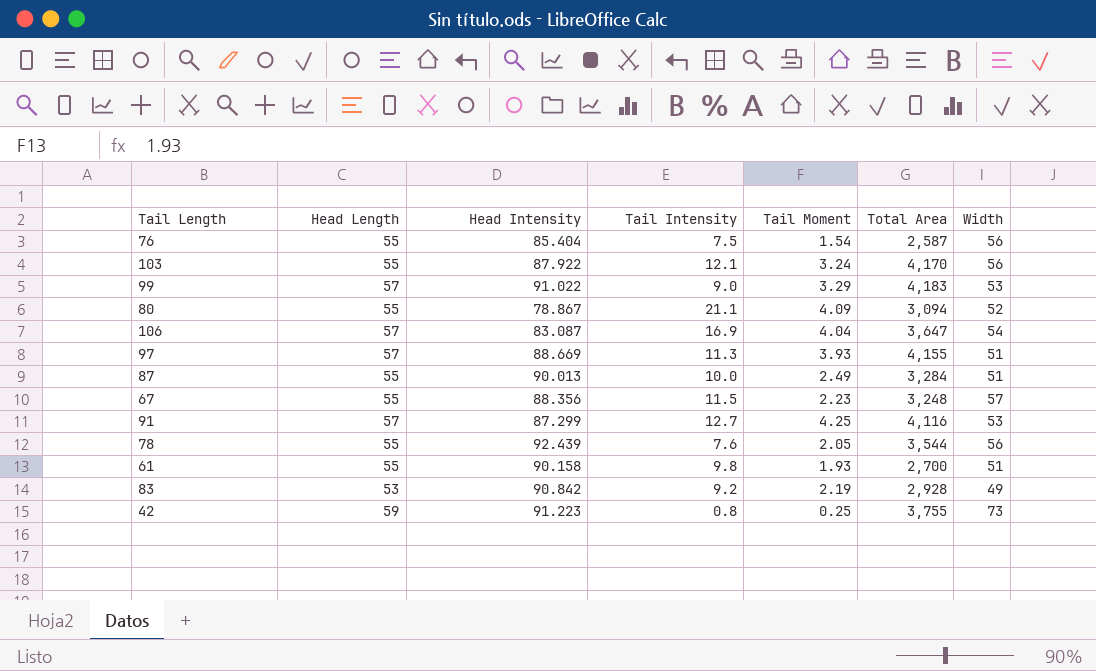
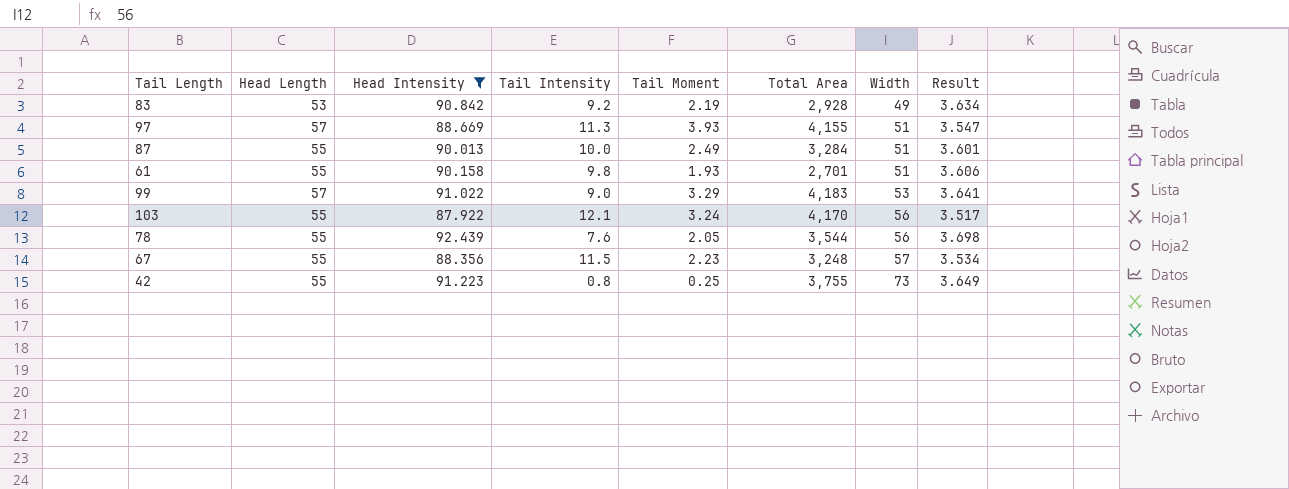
filter: none -> Head Intensity >= 87.922
row order: none -> Width ascending
column Result | formula: none -> [Head Intensity] * 0.04
61 | Total Area: 2,700 -> 2,701
42 | Head Length: 59 -> 55

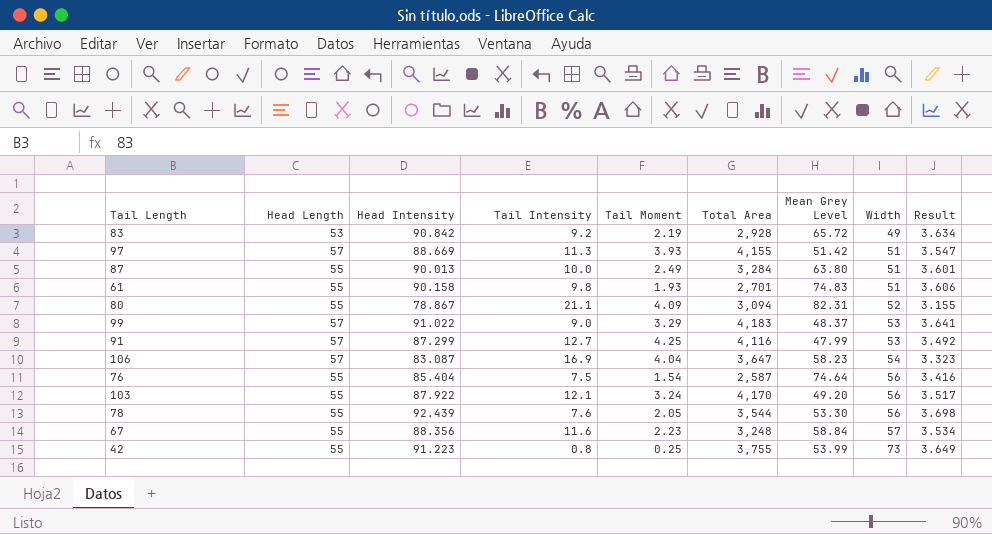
filter: Head Intensity >= 87.922 -> none
column Mean Grey Level | position: none -> 7
67 | Tail Intensity: 11.5 -> 11.6

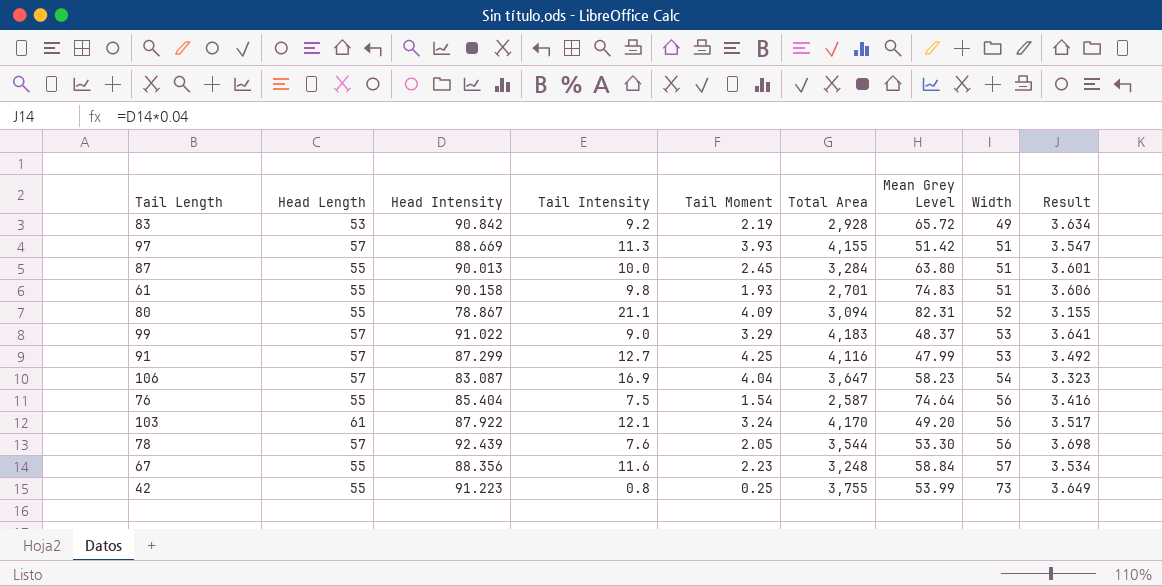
87 | Tail Moment: 2.49 -> 2.45
103 | Head Length: 55 -> 61
78 | Head Length: 55 -> 57

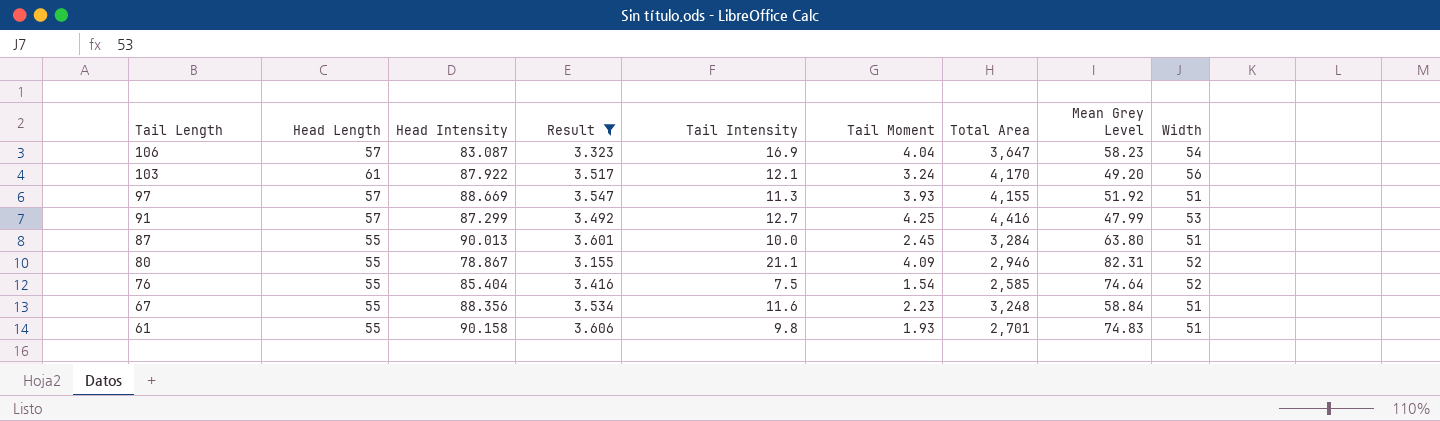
filter: none -> Result <= 3.606
row order: Width ascending -> Tail Length descending
column Result | position: 9 -> 4
97 | Mean Grey Level: 51.42 -> 51.92
91 | Total Area: 4,116 -> 4,416
80 | Total Area: 3,094 -> 2,946
76 | Total Area: 2,587 -> 2,585
76 | Width: 56 -> 52
67 | Width: 57 -> 51

